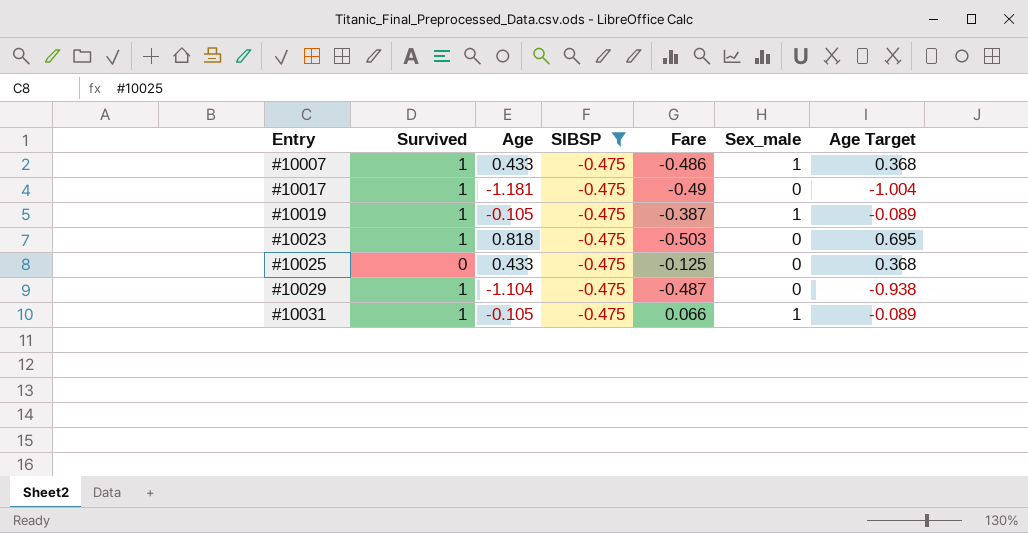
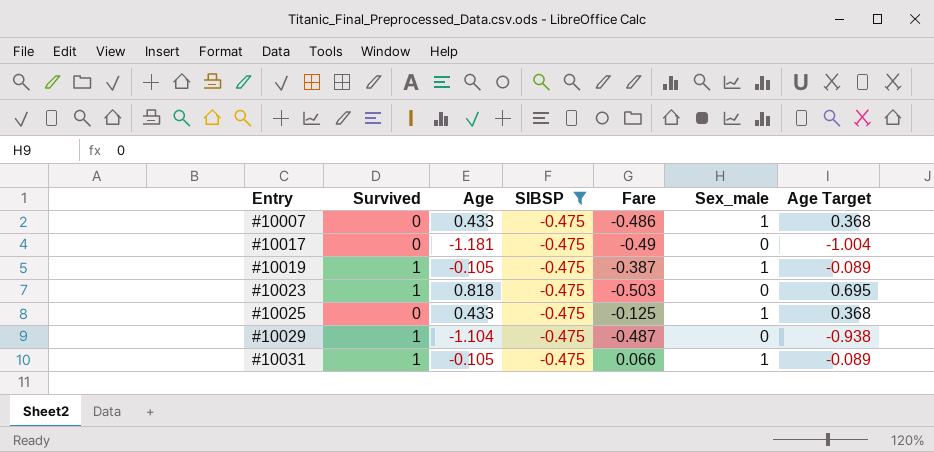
#10007 | Survived: 1 -> 0
#10017 | Survived: 1 -> 0
#10025 | Sex_male: 0 -> 1

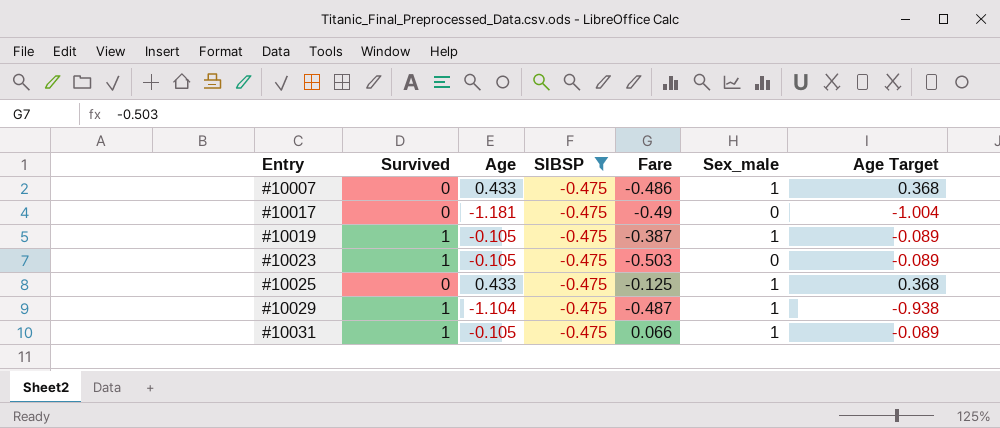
#10023 | Age: 0.818 -> -0.105
#10023 | Age Target: 0.695 -> -0.089
#10029 | Sex_male: 0 -> 1

